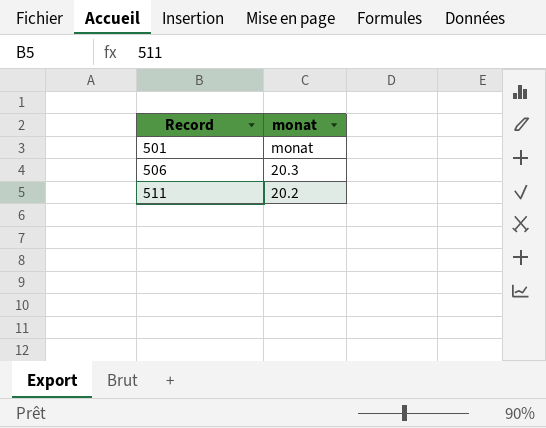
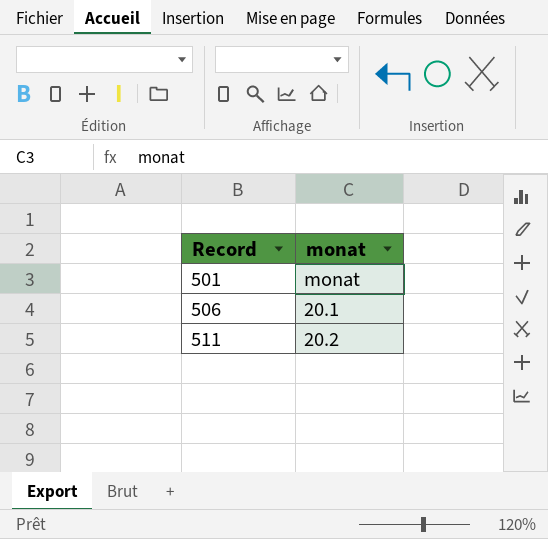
506 | monat: 20.3 -> 20.1

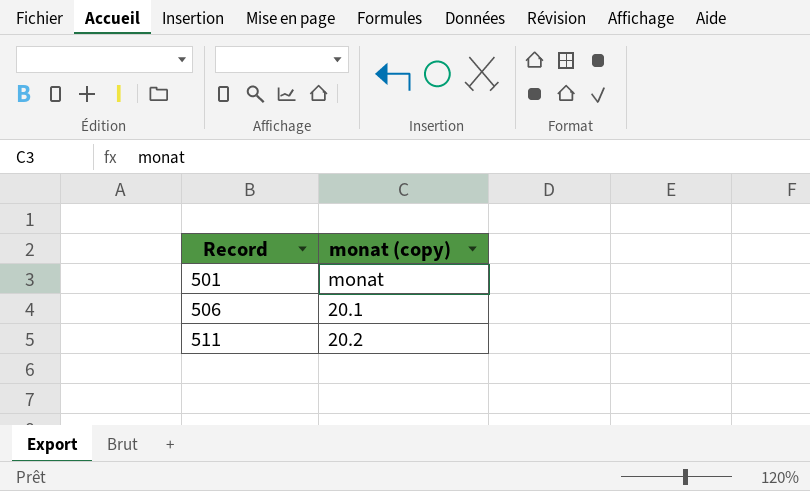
column name: monat -> monat (copy)

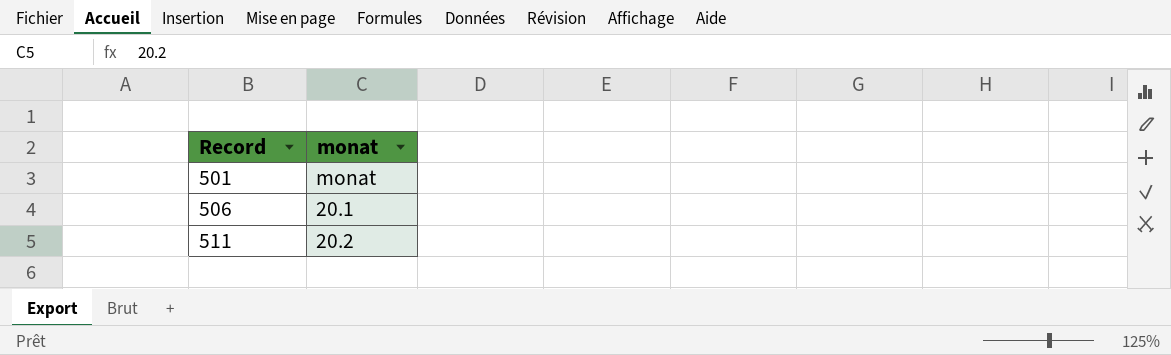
column name: monat (copy) -> monat

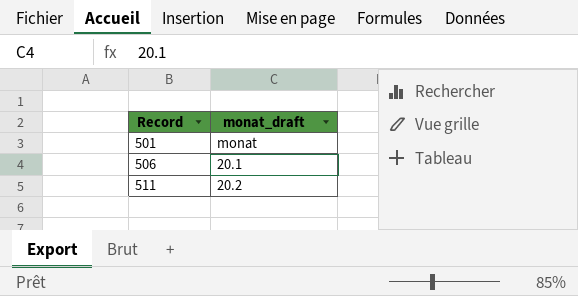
column name: monat -> monat_draft

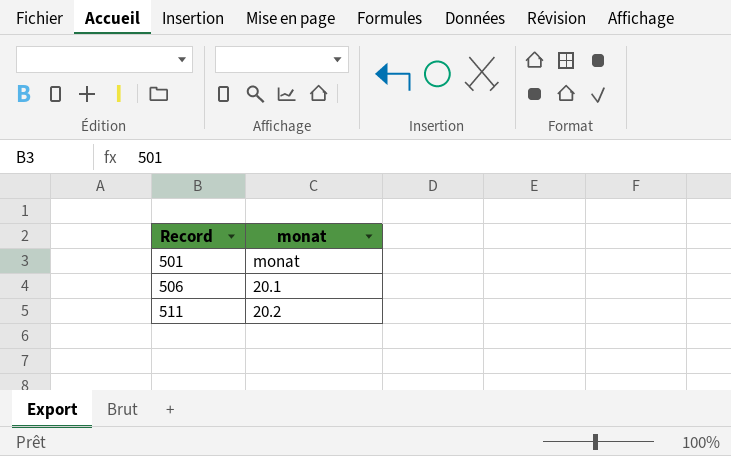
column name: monat_draft -> monat

